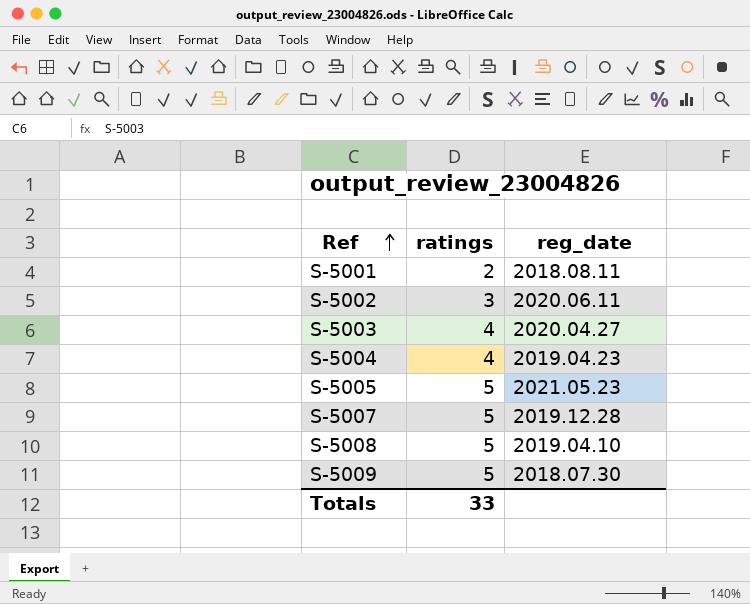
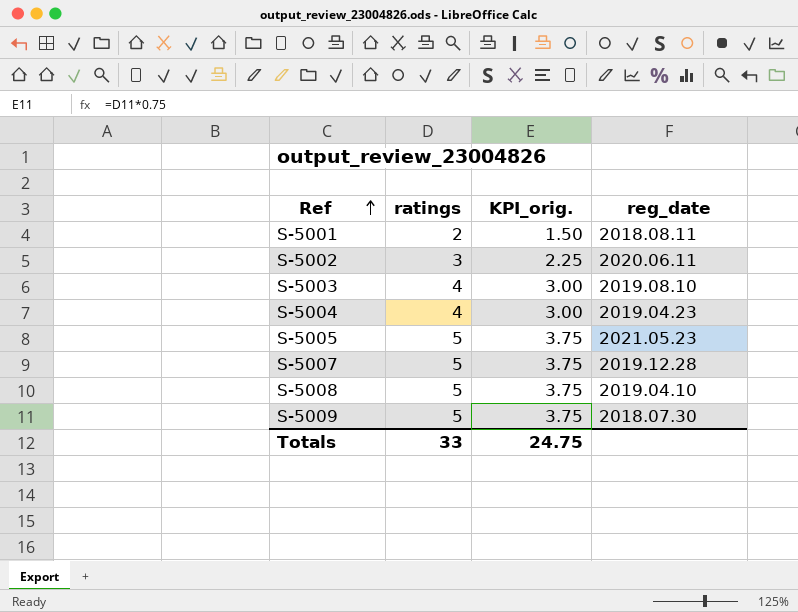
column KPI_orig. | formula: none -> [ratings] * 0.75
S-5003 | reg_date: 2020.04.27 -> 2019.08.10

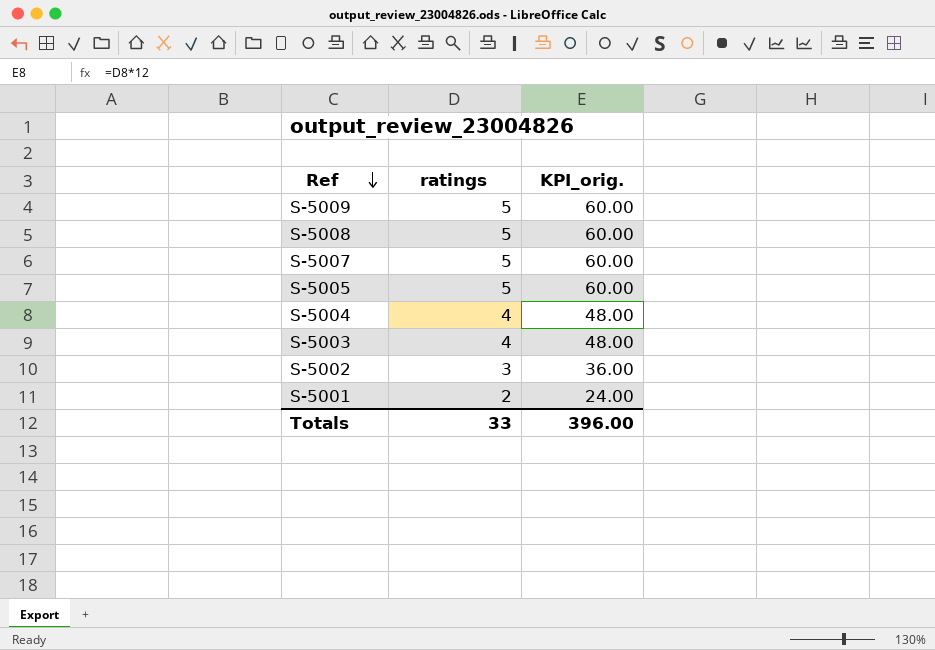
row order: Ref ascending -> Ref descending
column reg_date | position: 4 -> none
column KPI_orig. | formula: [ratings] * 0.75 -> [ratings] * 12
Totals | KPI_orig.: 24.75 -> 396.00

